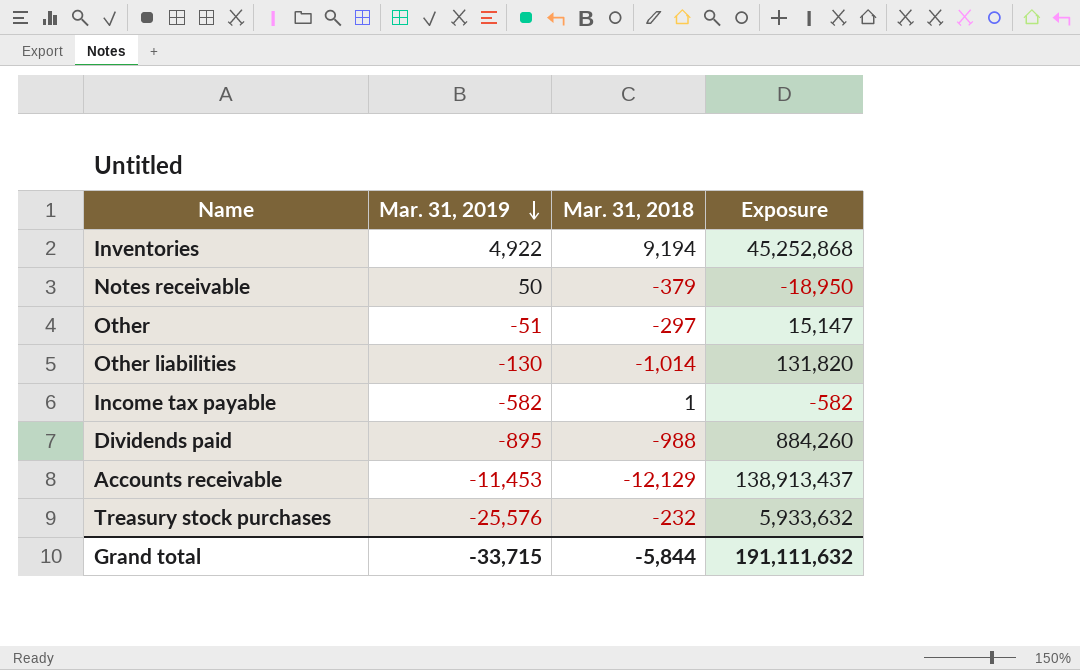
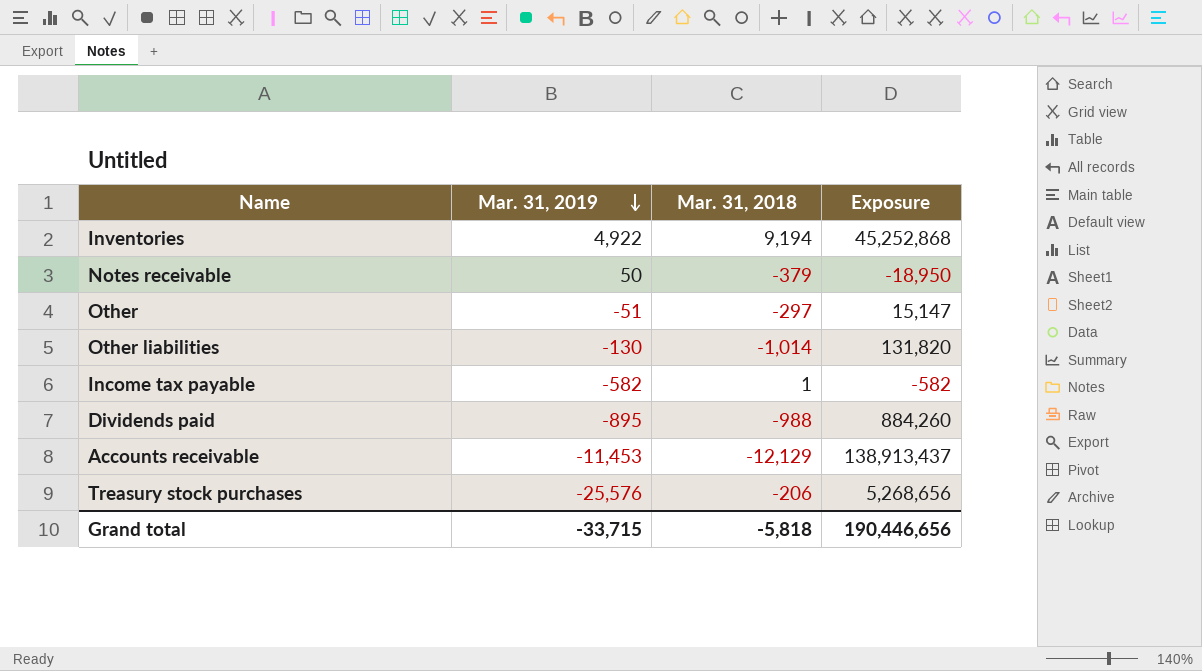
Treasury stock purchases | Mar. 31, 2018: -232 -> -206
Treasury stock purchases | Exposure: 5,933,632 -> 5,268,656
Grand total | Mar. 31, 2018: -5,844 -> -5,818
Grand total | Exposure: 191,111,632 -> 190,446,656

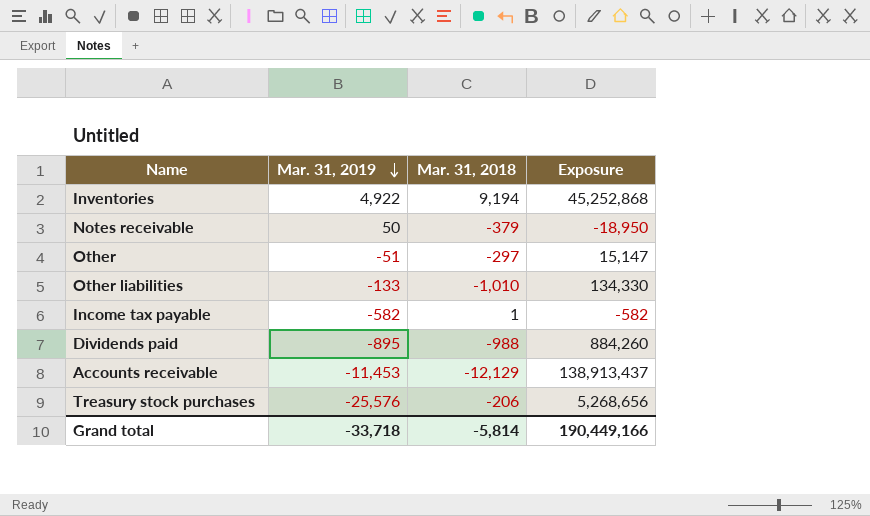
Other liabilities | Mar. 31, 2019: -130 -> -133
Other liabilities | Mar. 31, 2018: -1,014 -> -1,010
Other liabilities | Exposure: 131,820 -> 134,330
Grand total | Mar. 31, 2019: -33,715 -> -33,718
Grand total | Mar. 31, 2018: -5,818 -> -5,814
Grand total | Exposure: 190,446,656 -> 190,449,166

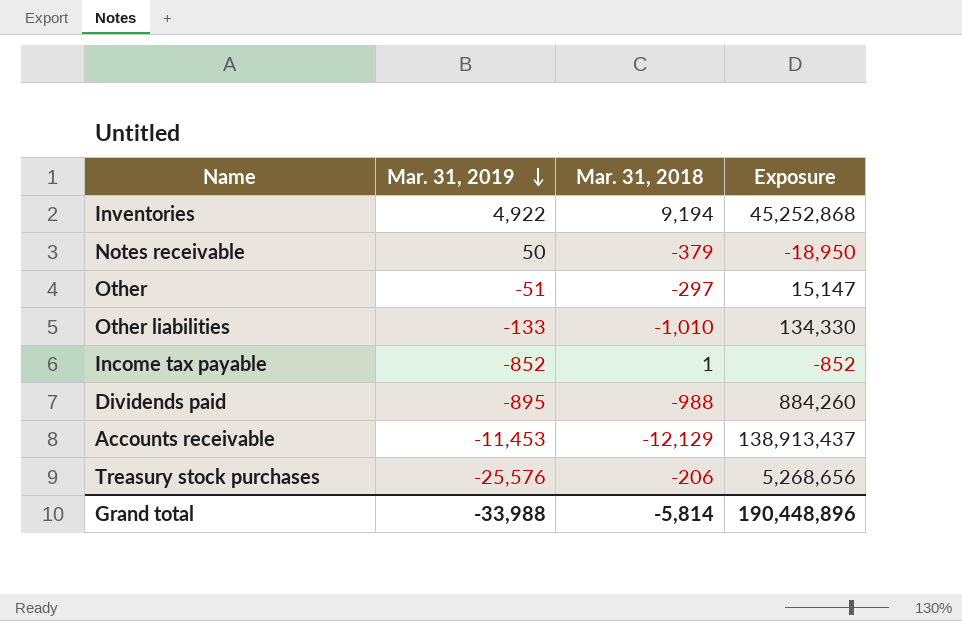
Income tax payable | Mar. 31, 2019: -582 -> -852
Income tax payable | Exposure: -582 -> -852
Grand total | Mar. 31, 2019: -33,718 -> -33,988
Grand total | Exposure: 190,449,166 -> 190,448,896

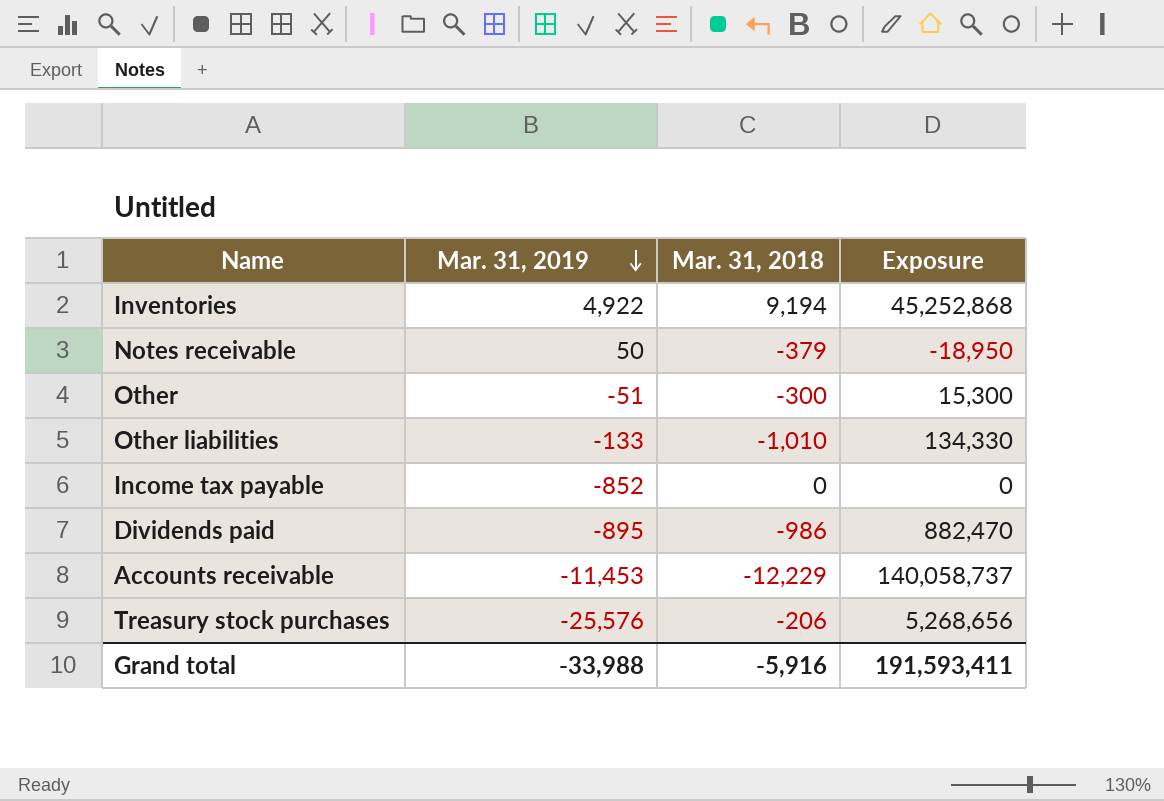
Other | Mar. 31, 2018: -297 -> -300
Other | Exposure: 15,147 -> 15,300
Income tax payable | Mar. 31, 2018: 1 -> 0
Income tax payable | Exposure: -852 -> 0
Dividends paid | Mar. 31, 2018: -988 -> -986
Dividends paid | Exposure: 884,260 -> 882,470
Accounts receivable | Mar. 31, 2018: -12,129 -> -12,229
Accounts receivable | Exposure: 138,913,437 -> 140,058,737
Grand total | Mar. 31, 2018: -5,814 -> -5,916
Grand total | Exposure: 190,448,896 -> 191,593,411

